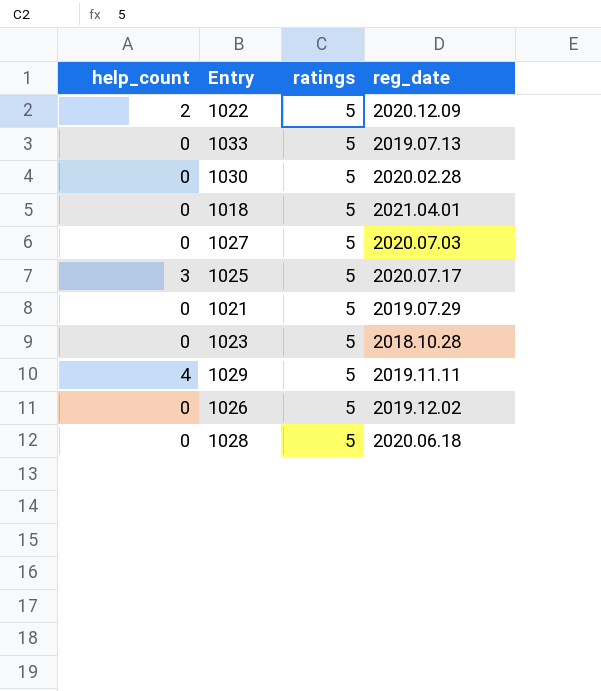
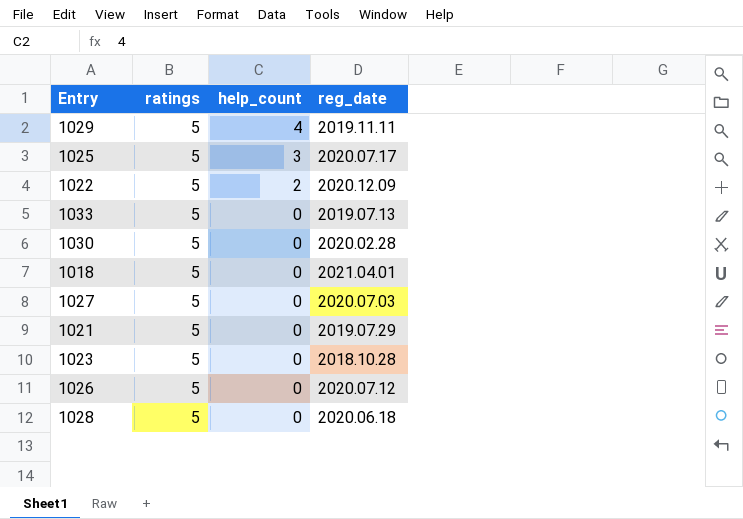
row order: none -> help_count descending
column help_count | position: 1 -> 3
1026 | reg_date: 2019.12.02 -> 2020.07.12

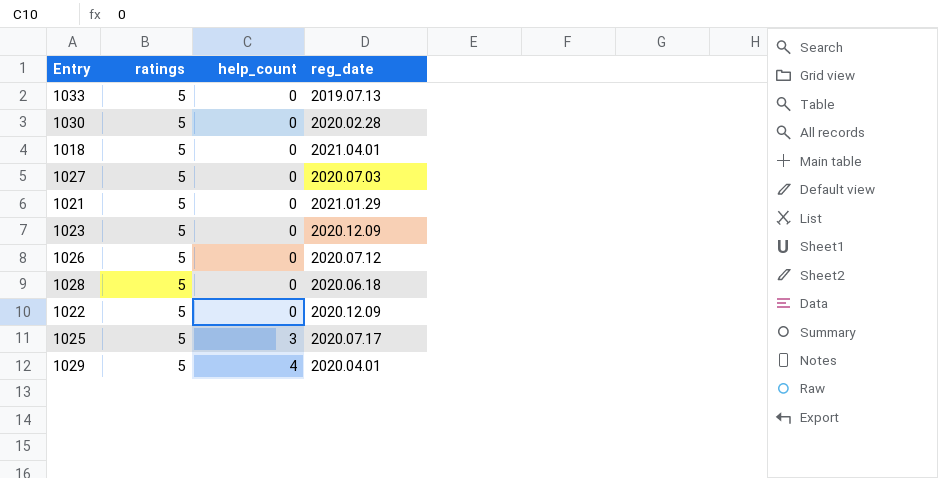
row order: help_count descending -> help_count ascending
1021 | reg_date: 2019.07.29 -> 2021.01.29
1023 | reg_date: 2018.10.28 -> 2020.12.09
1022 | help_count: 2 -> 0
1029 | reg_date: 2019.11.11 -> 2020.04.01

